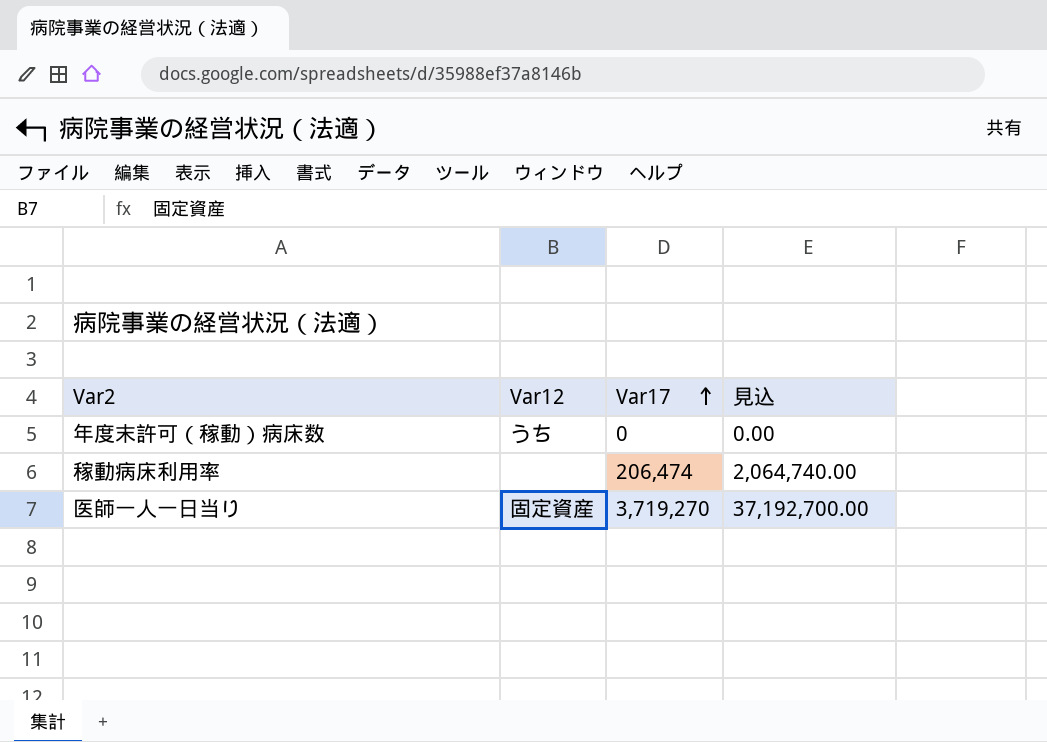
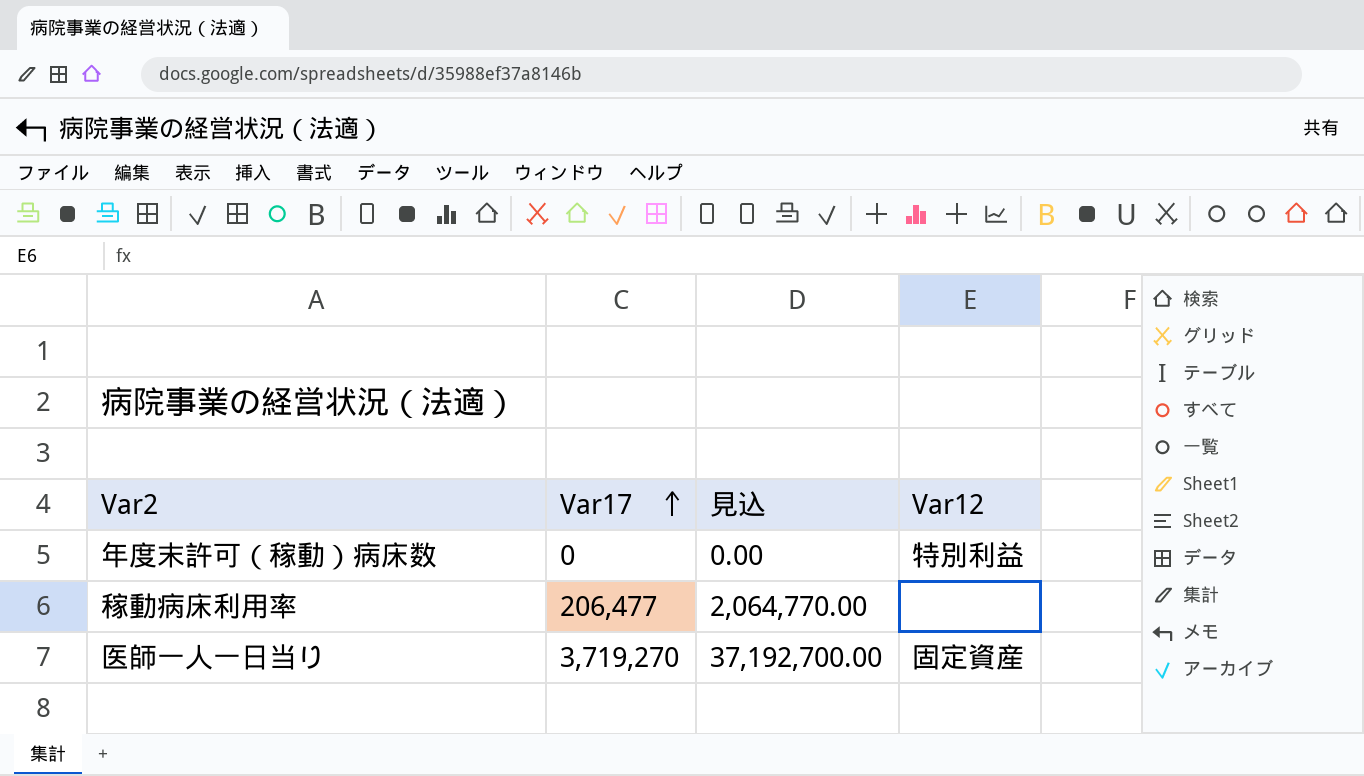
column Var12 | position: 2 -> 4
年度末許可（稼動）病床数 | Var12: うち -> 特別利益
稼動病床利用率 | Var17: 206,474 -> 206,477
稼動病床利用率 | 見込: 2,064,740.00 -> 2,064,770.00

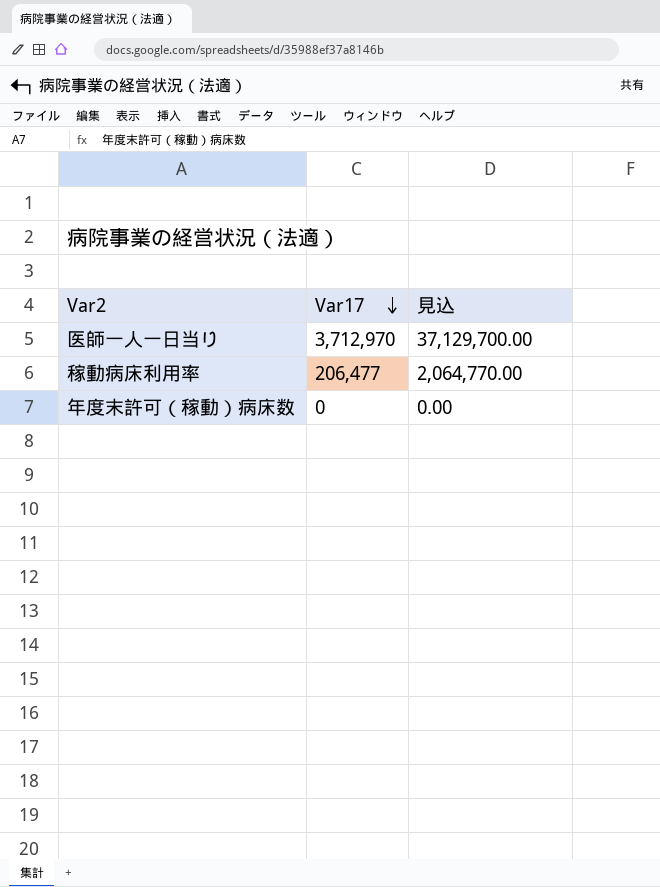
row order: Var17 ascending -> Var17 descending
column Var12 | position: 4 -> none
医師一人一日当り | Var17: 3,719,270 -> 3,712,970
医師一人一日当り | 見込: 37,192,700.00 -> 37,129,700.00

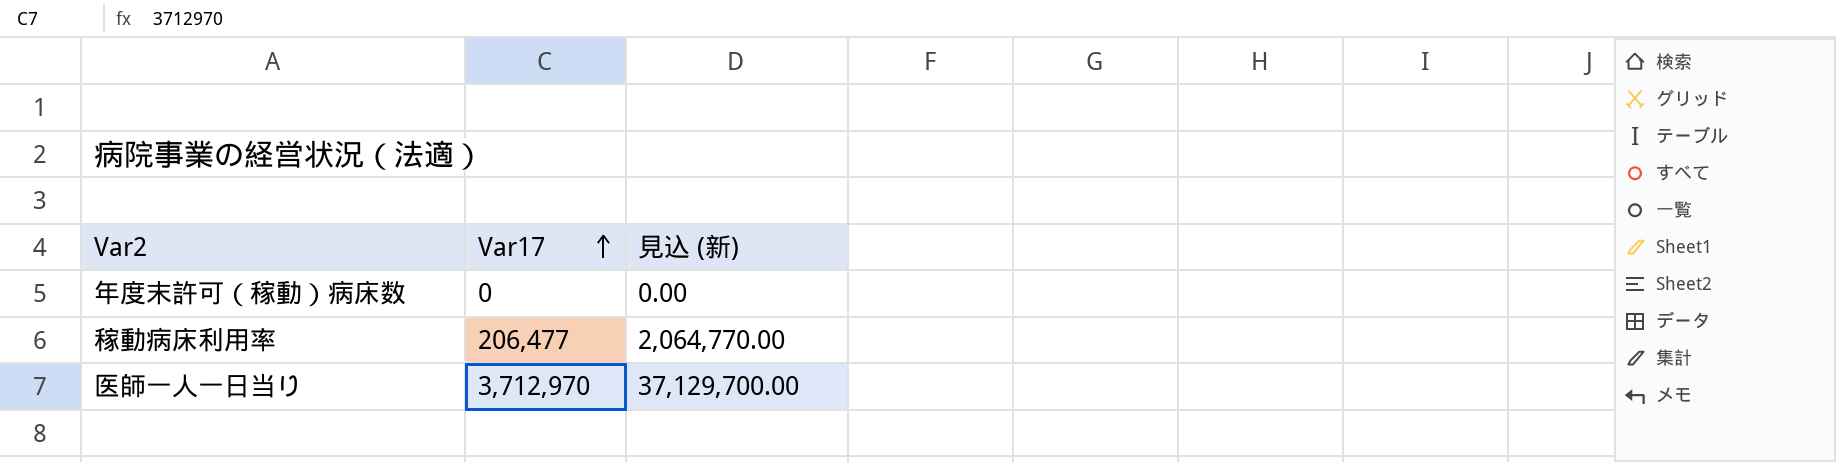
row order: Var17 descending -> Var17 ascending
column name: 見込 -> 見込 (新)

